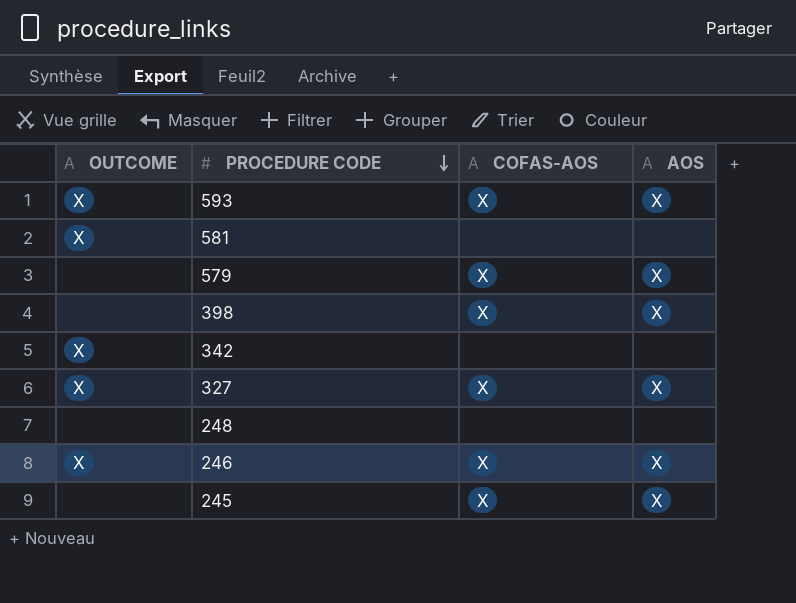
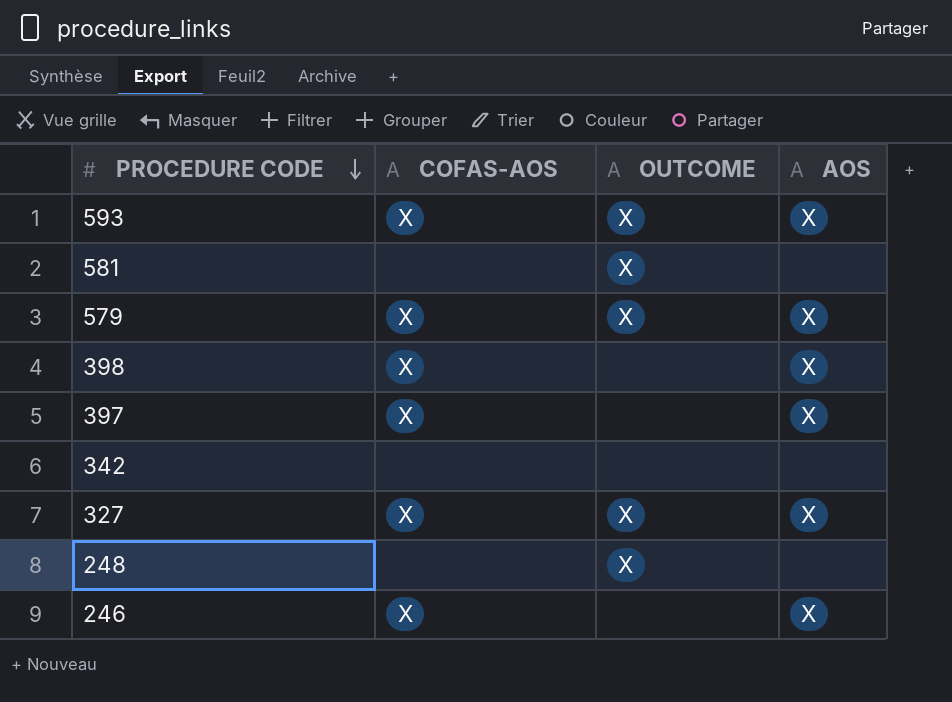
column OUTCOME | position: 1 -> 3
row 245: none | X | X -> none
579 | OUTCOME: none -> X
row 397: none -> X | none | X
342 | OUTCOME: X -> none
248 | OUTCOME: none -> X
246 | OUTCOME: X -> none

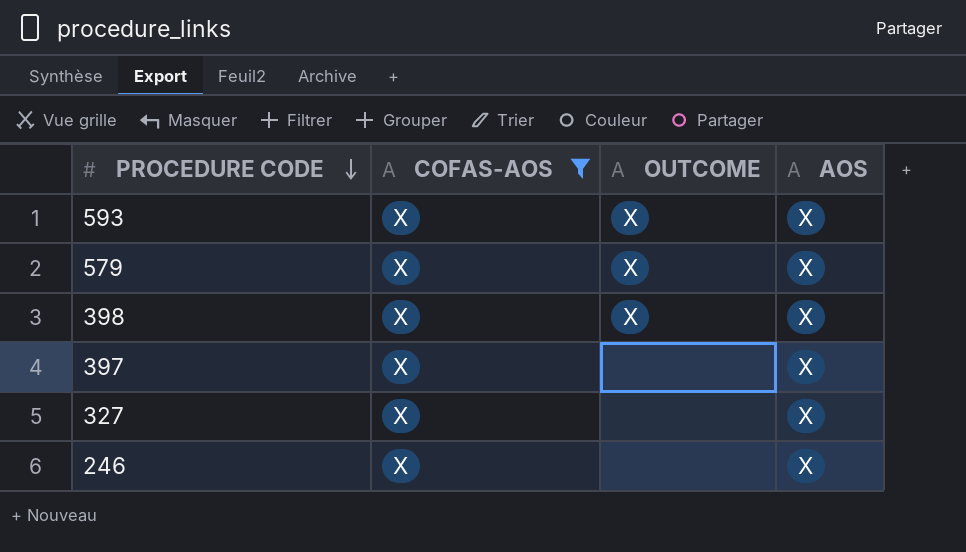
filter: none -> COFAS-AOS = X
398 | OUTCOME: none -> X
327 | OUTCOME: X -> none

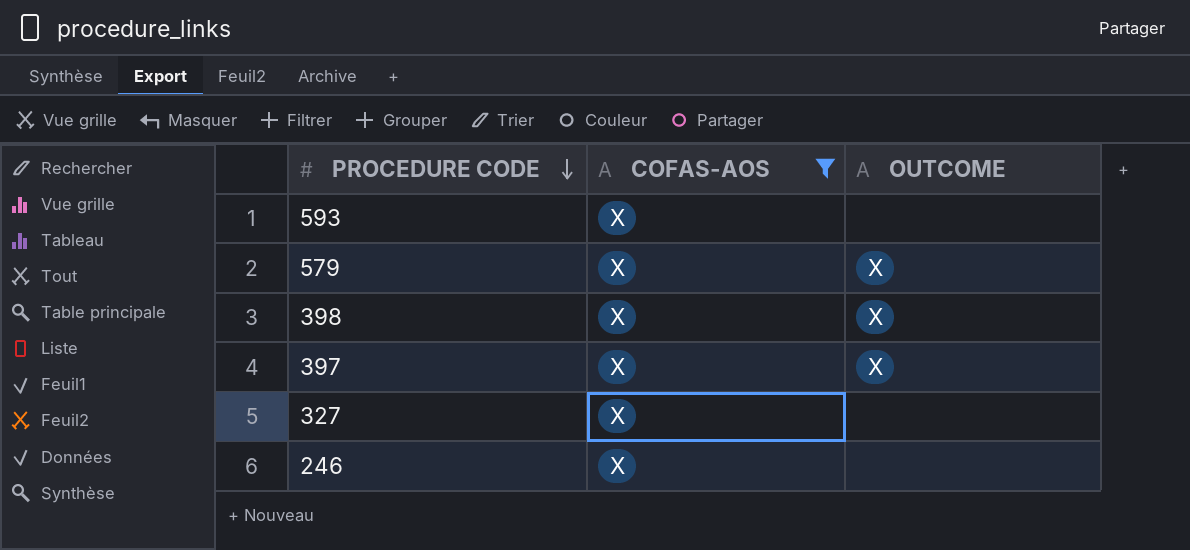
column AOS | position: 4 -> none
593 | OUTCOME: X -> none
397 | OUTCOME: none -> X

